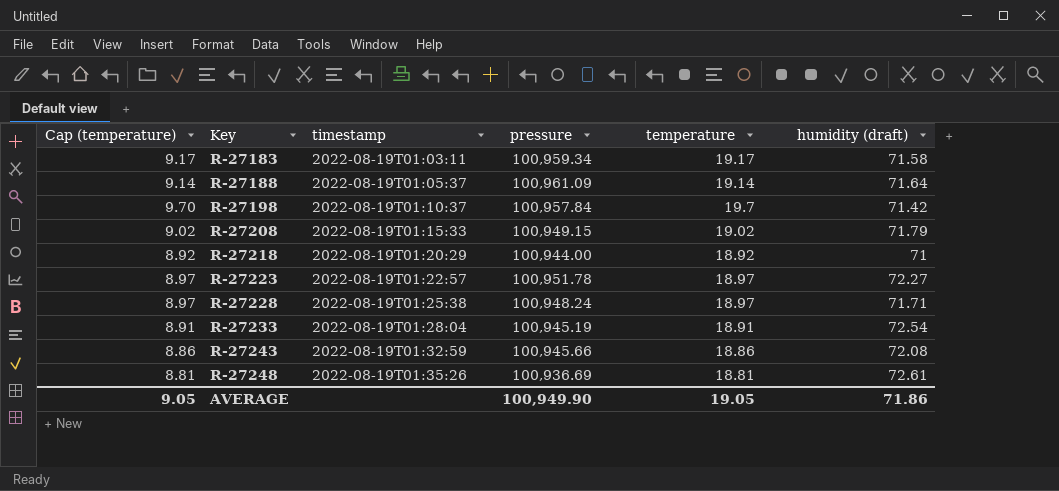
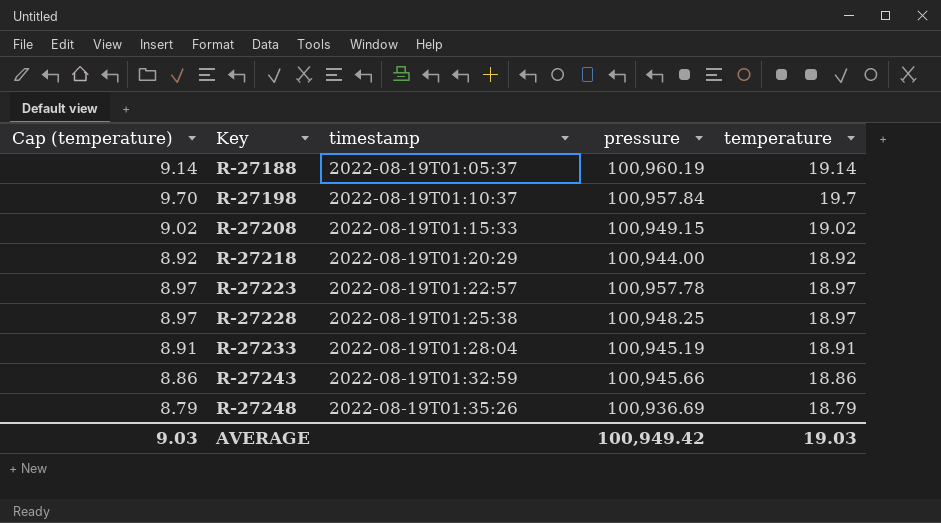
column humidity (draft) | position: 6 -> none
row R-27183: 9.17 | 2022-08-19T01:03:11 | 100,959.34 | 19.17 | 71.58 -> none
R-27188 | pressure: 100,961.09 -> 100,960.19
R-27223 | pressure: 100,951.78 -> 100,957.78
R-27228 | pressure: 100,948.24 -> 100,948.25
R-27248 | Cap (temperature): 8.81 -> 8.79
R-27248 | temperature: 18.81 -> 18.79
AVERAGE | Cap (temperature): 9.05 -> 9.03
AVERAGE | pressure: 100,949.90 -> 100,949.42
AVERAGE | temperature: 19.05 -> 19.03

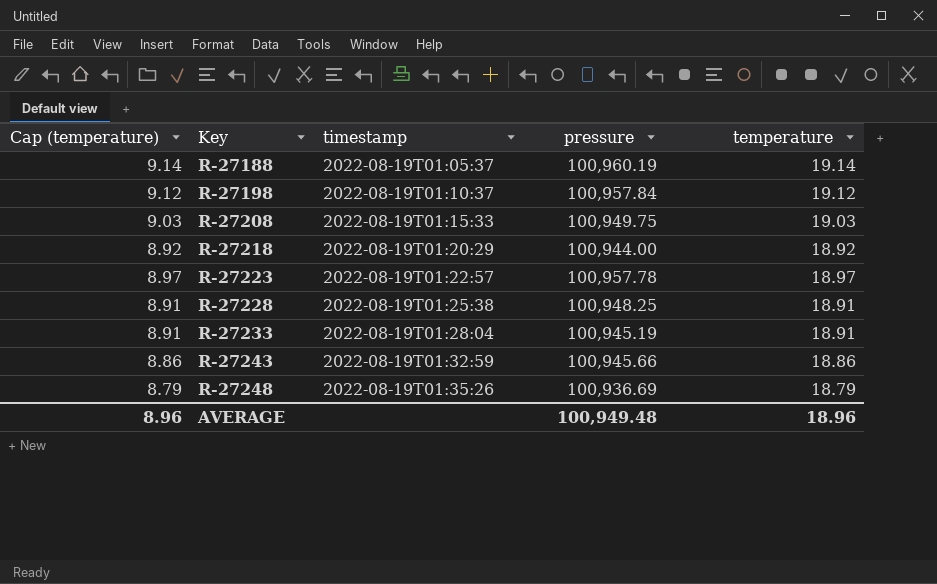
R-27198 | Cap (temperature): 9.70 -> 9.12
R-27198 | temperature: 19.7 -> 19.12
R-27208 | Cap (temperature): 9.02 -> 9.03
R-27208 | pressure: 100,949.15 -> 100,949.75
R-27208 | temperature: 19.02 -> 19.03
R-27228 | Cap (temperature): 8.97 -> 8.91
R-27228 | temperature: 18.97 -> 18.91
AVERAGE | Cap (temperature): 9.03 -> 8.96
AVERAGE | pressure: 100,949.42 -> 100,949.48
AVERAGE | temperature: 19.03 -> 18.96

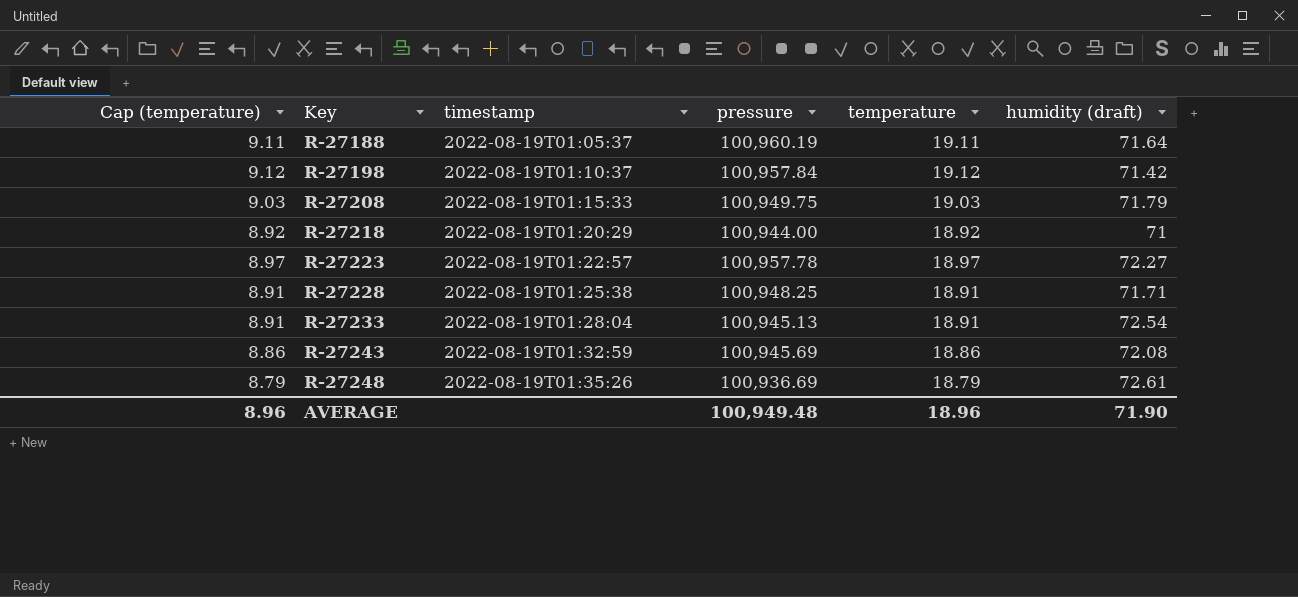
column humidity (draft) | position: none -> 6
R-27188 | Cap (temperature): 9.14 -> 9.11
R-27188 | temperature: 19.14 -> 19.11
R-27233 | pressure: 100,945.19 -> 100,945.13
R-27243 | pressure: 100,945.66 -> 100,945.69

